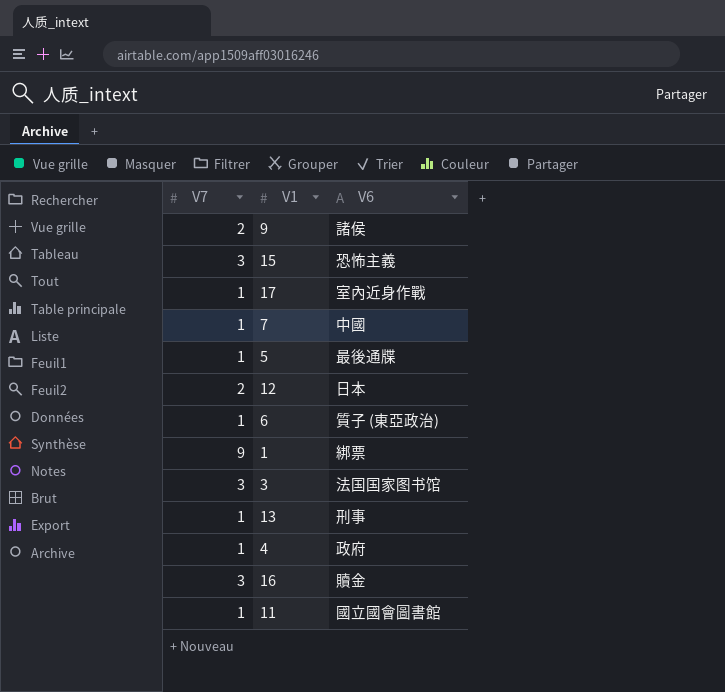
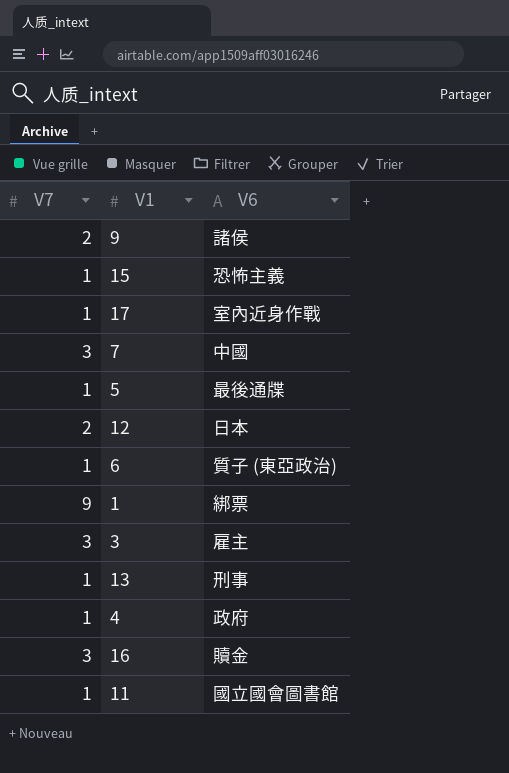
15 | V7: 3 -> 1
7 | V7: 1 -> 3
3 | V6: 法国国家图书馆 -> 雇主

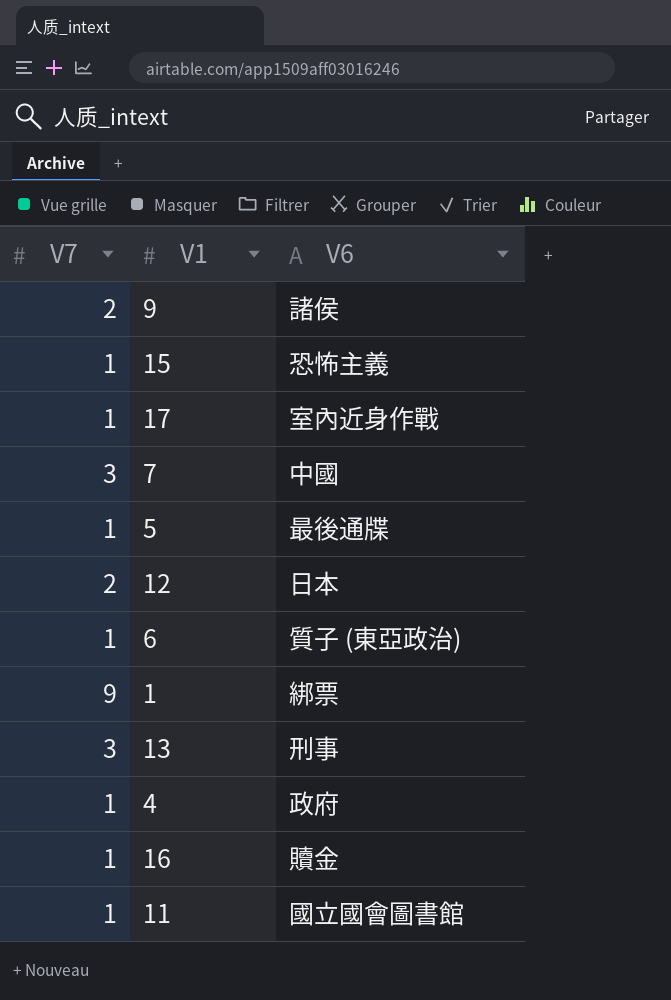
row 3: 3 | 雇主 -> none
13 | V7: 1 -> 3
16 | V7: 3 -> 1

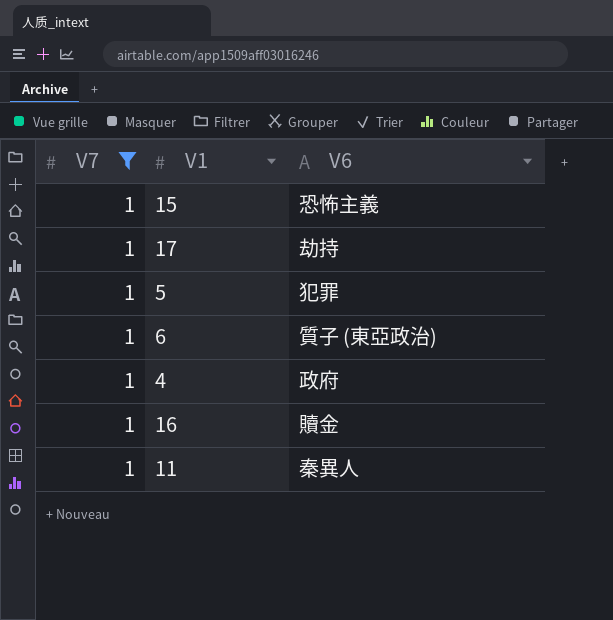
filter: none -> V7 = 1
17 | V6: 室內近身作戰 -> 劫持
5 | V6: 最後通牒 -> 犯罪
11 | V6: 國立國會圖書館 -> 秦異人

